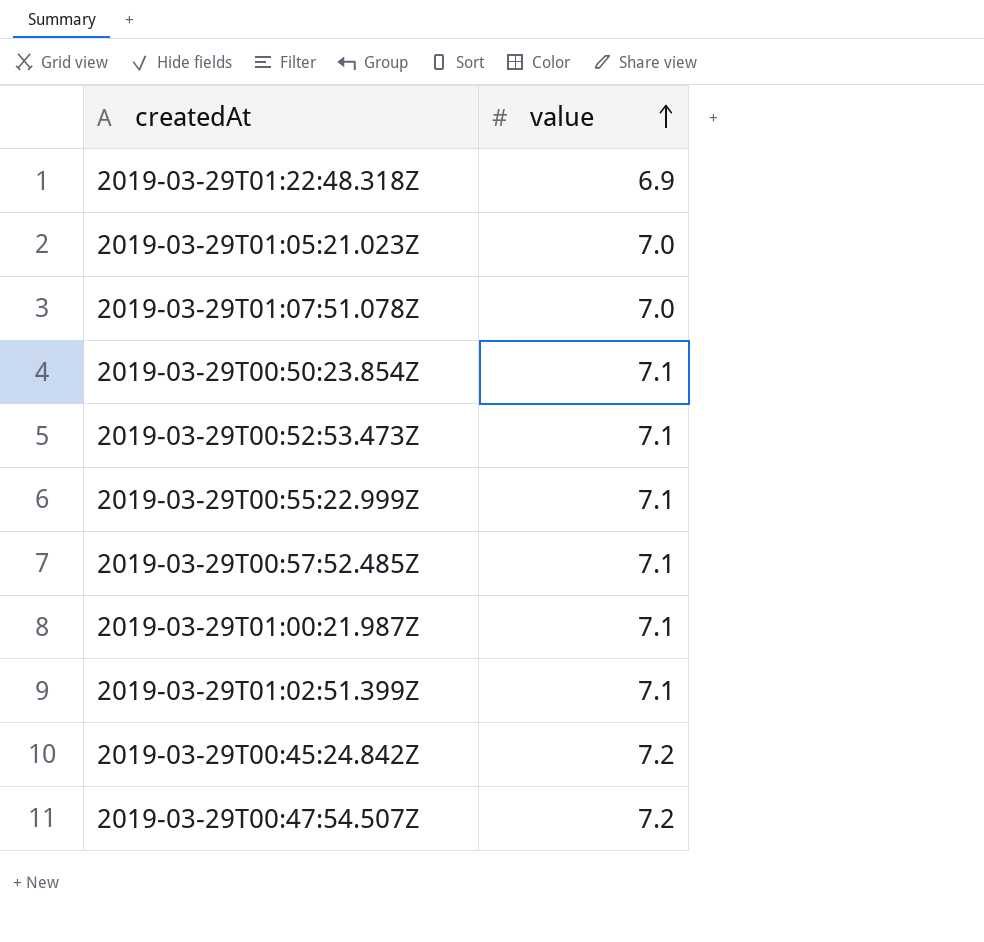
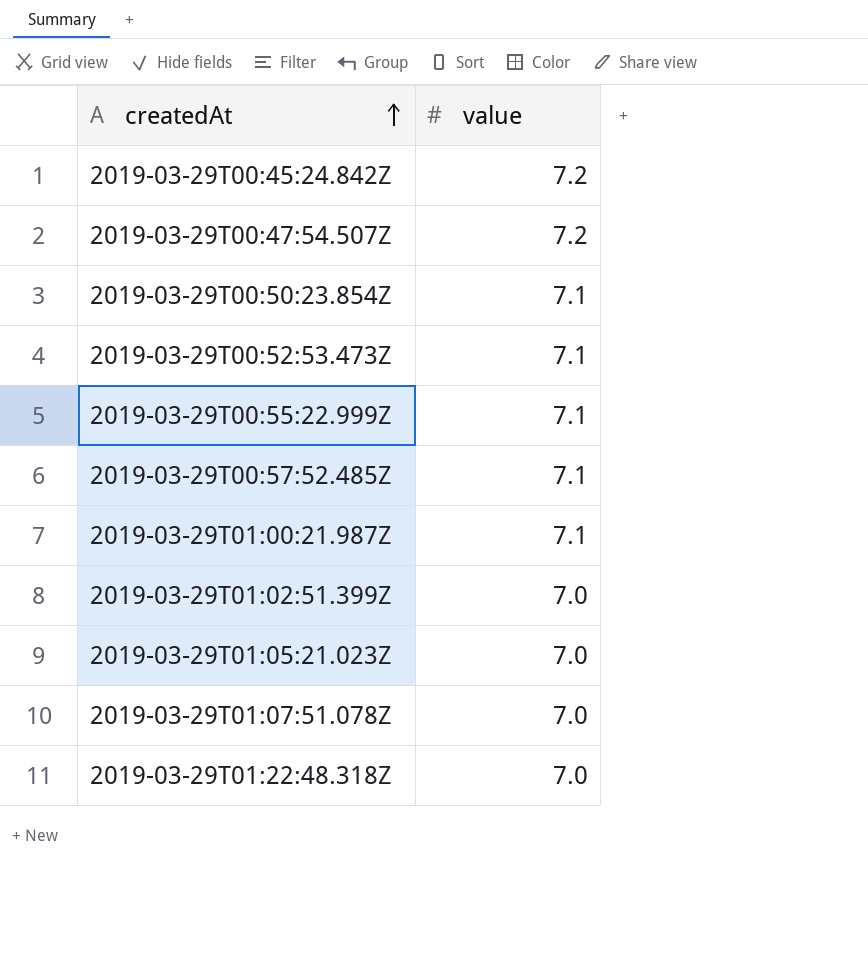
row order: value ascending -> createdAt ascending
2019-03-29T01:02:51.399Z | value: 7.1 -> 7.0
2019-03-29T01:22:48.318Z | value: 6.9 -> 7.0

